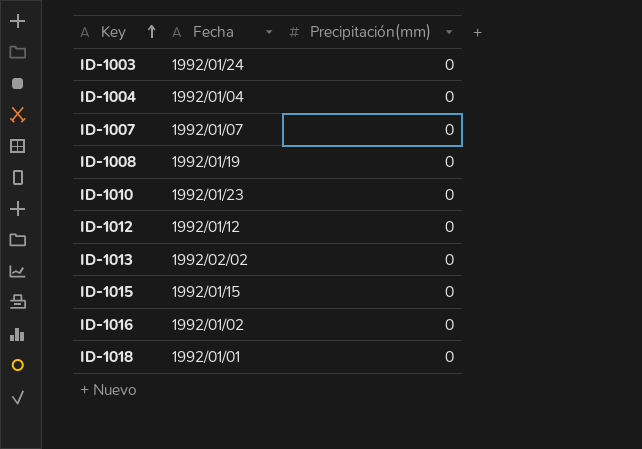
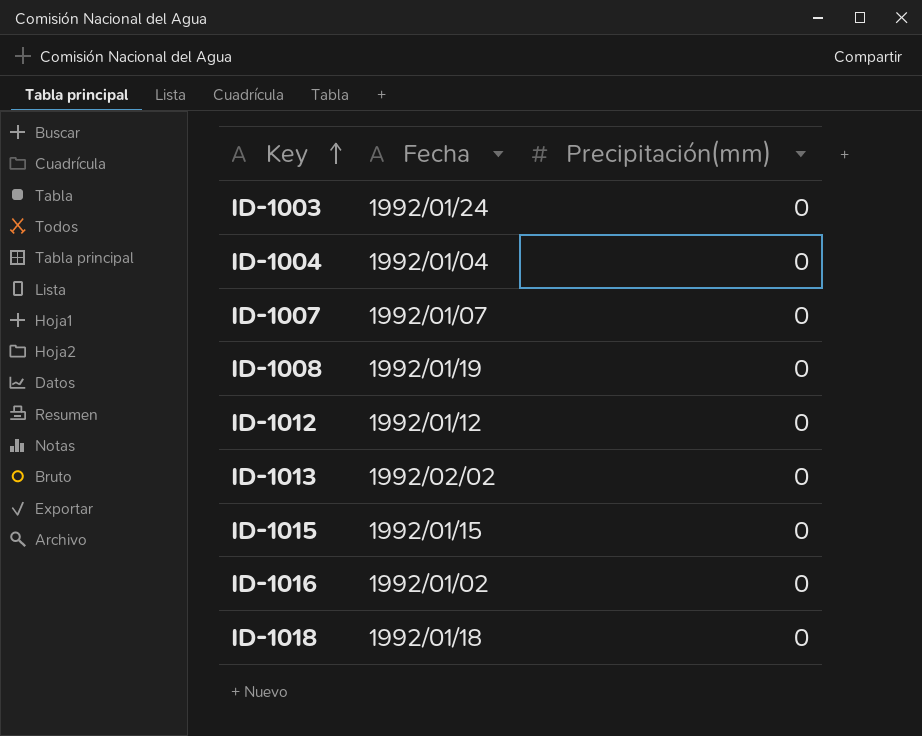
row ID-1010: 1992/01/23 | 0 -> none
ID-1018 | Fecha: 1992/01/01 -> 1992/01/18

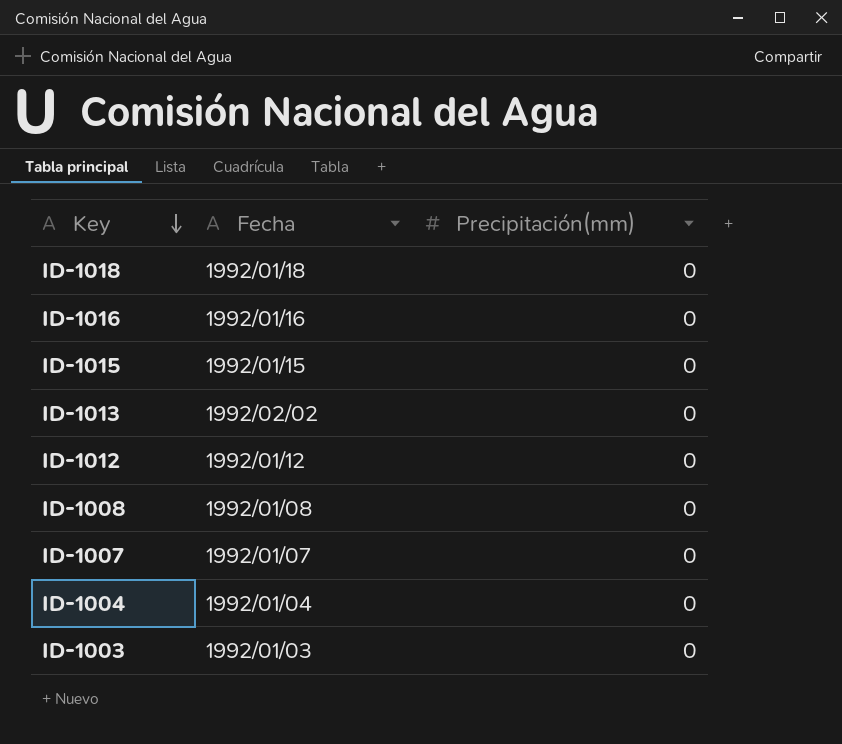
row order: Key ascending -> Key descending
ID-1016 | Fecha: 1992/01/02 -> 1992/01/16
ID-1008 | Fecha: 1992/01/19 -> 1992/01/08
ID-1003 | Fecha: 1992/01/24 -> 1992/01/03

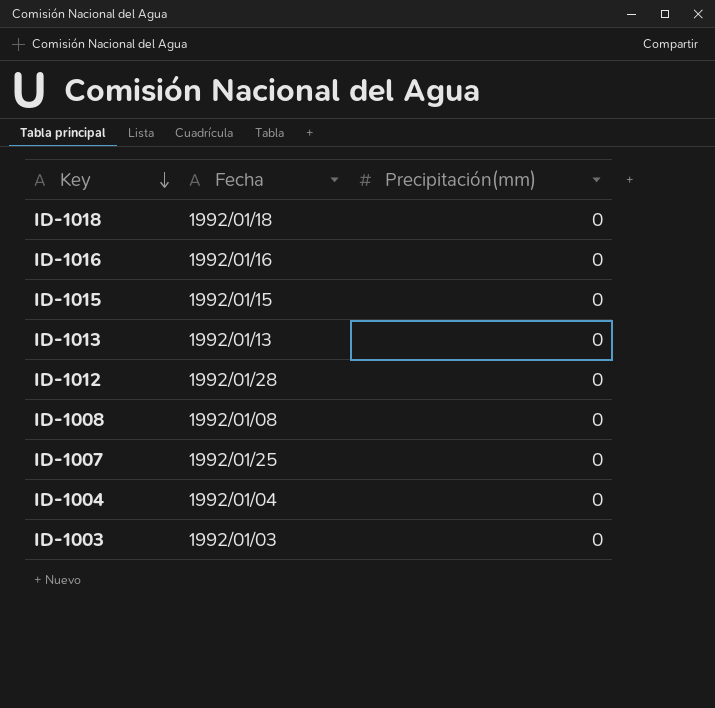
ID-1013 | Fecha: 1992/02/02 -> 1992/01/13
ID-1012 | Fecha: 1992/01/12 -> 1992/01/28
ID-1007 | Fecha: 1992/01/07 -> 1992/01/25

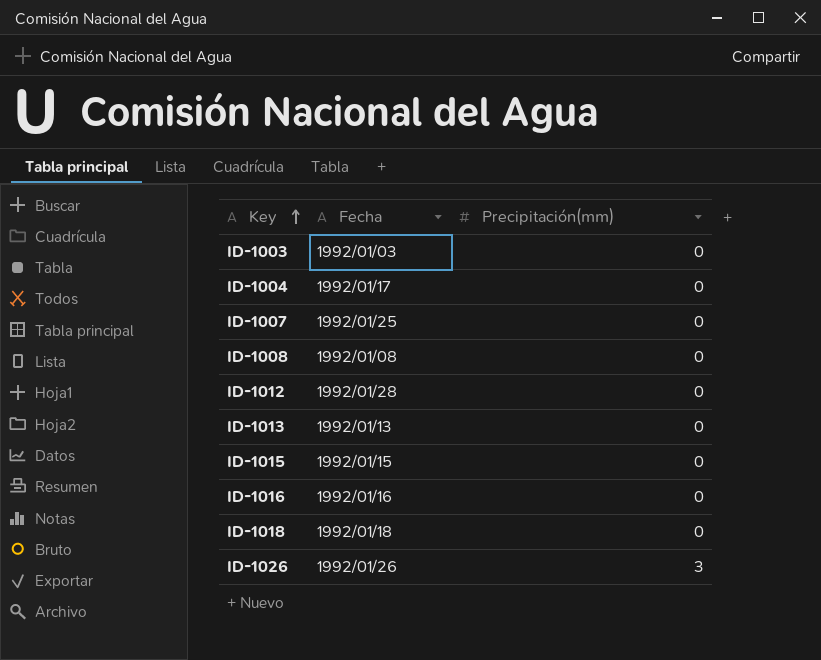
row order: Key descending -> Key ascending
ID-1004 | Fecha: 1992/01/04 -> 1992/01/17
row ID-1026: none -> 1992/01/26 | 3

